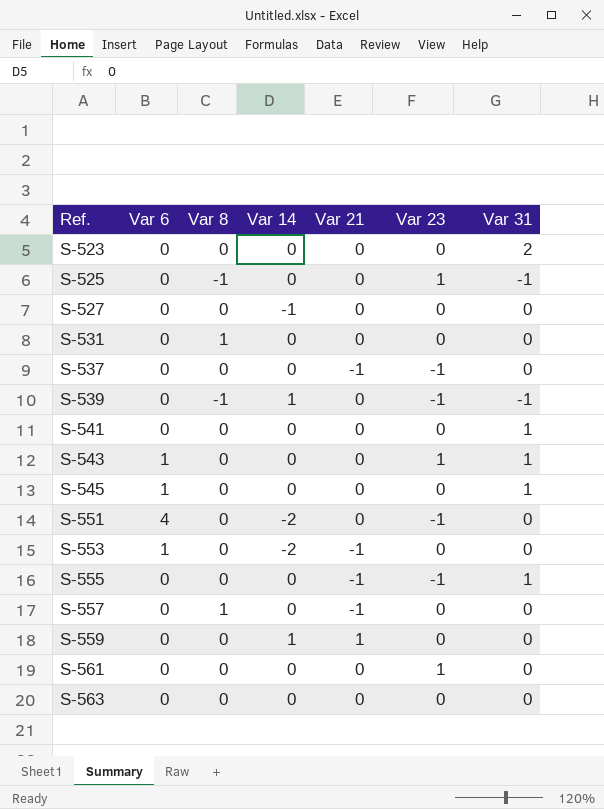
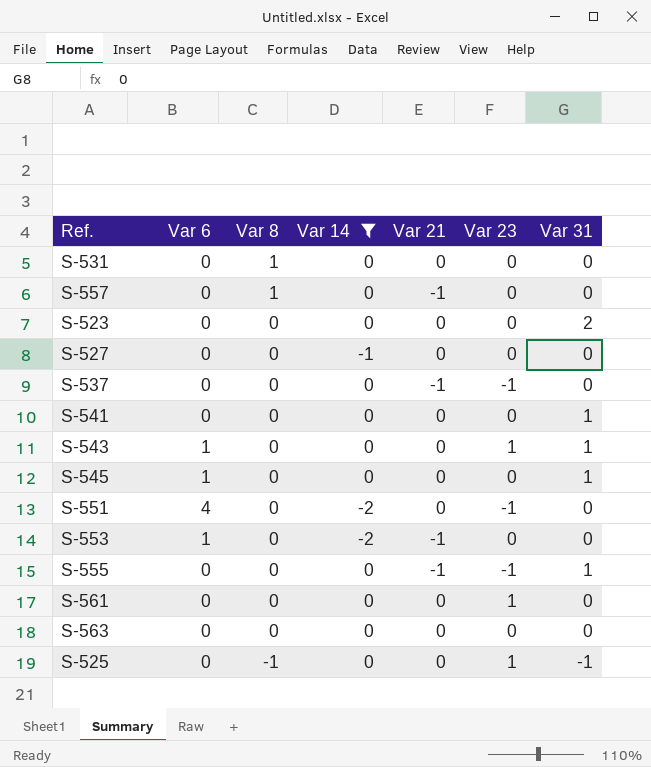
filter: none -> Var 14 != 1
row order: Ref. ascending -> Var 8 descending

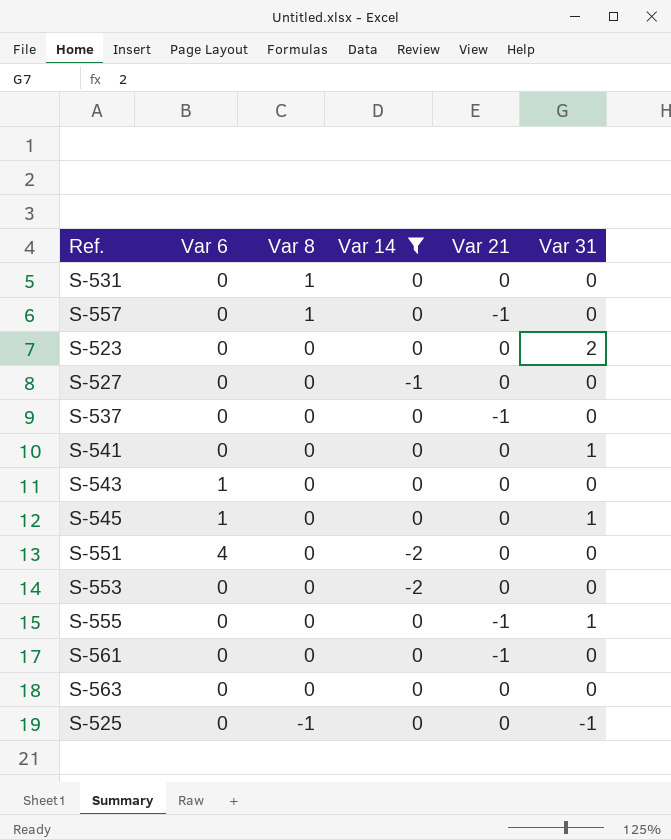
column Var 23 | position: 6 -> none
S-543 | Var 31: 1 -> 0
S-553 | Var 6: 1 -> 0
S-553 | Var 21: -1 -> 0
S-561 | Var 21: 0 -> -1

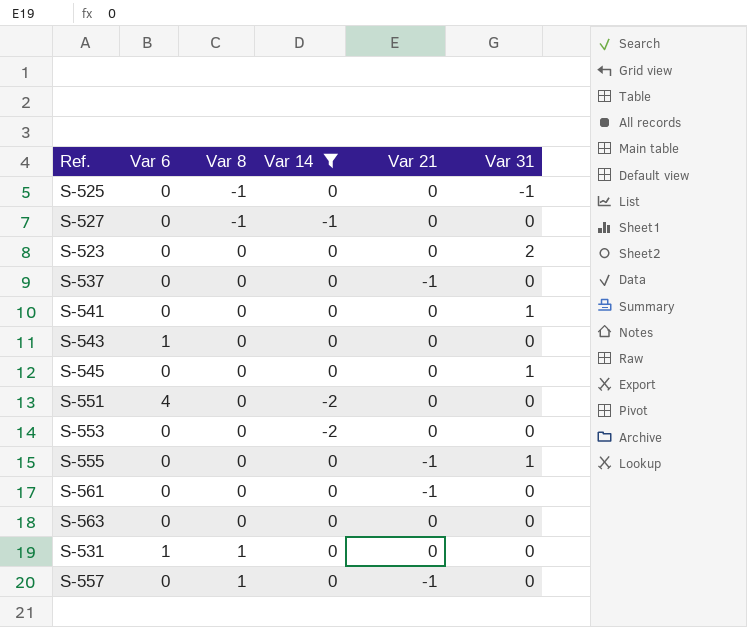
row order: Var 8 descending -> Var 8 ascending
S-527 | Var 8: 0 -> -1
S-545 | Var 6: 1 -> 0
S-531 | Var 6: 0 -> 1

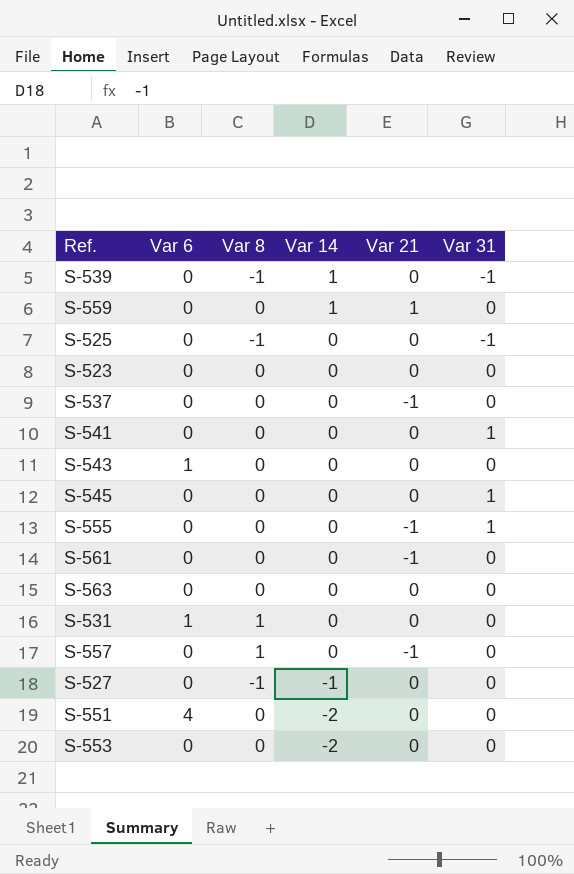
filter: Var 14 != 1 -> none
row order: Var 8 ascending -> Var 14 descending
S-523 | Var 31: 2 -> 0

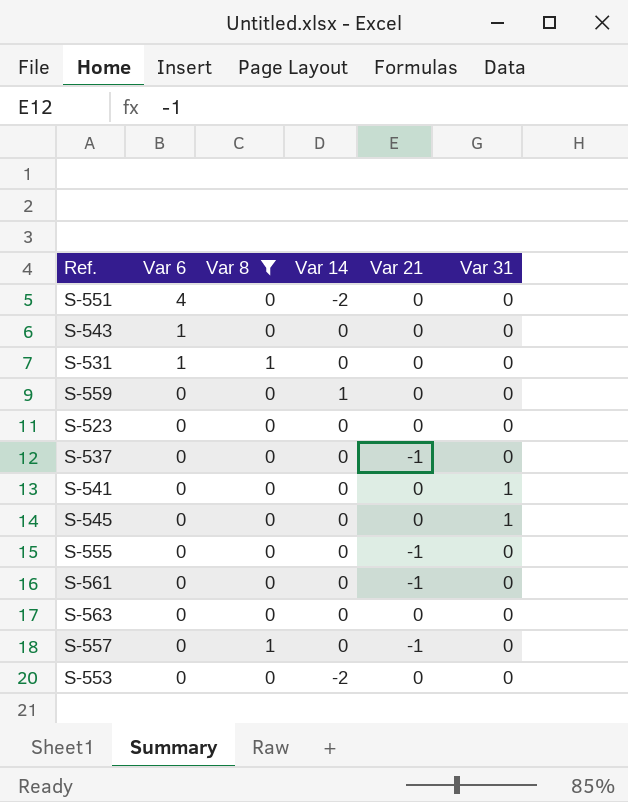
filter: none -> Var 8 != -1
row order: Var 14 descending -> Var 6 descending
S-559 | Var 21: 1 -> 0
S-555 | Var 31: 1 -> 0

